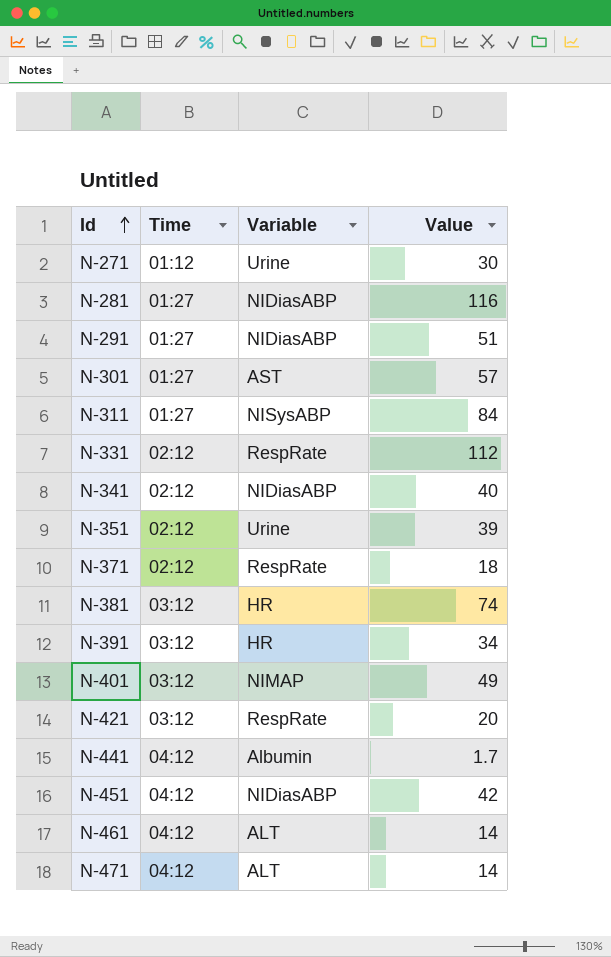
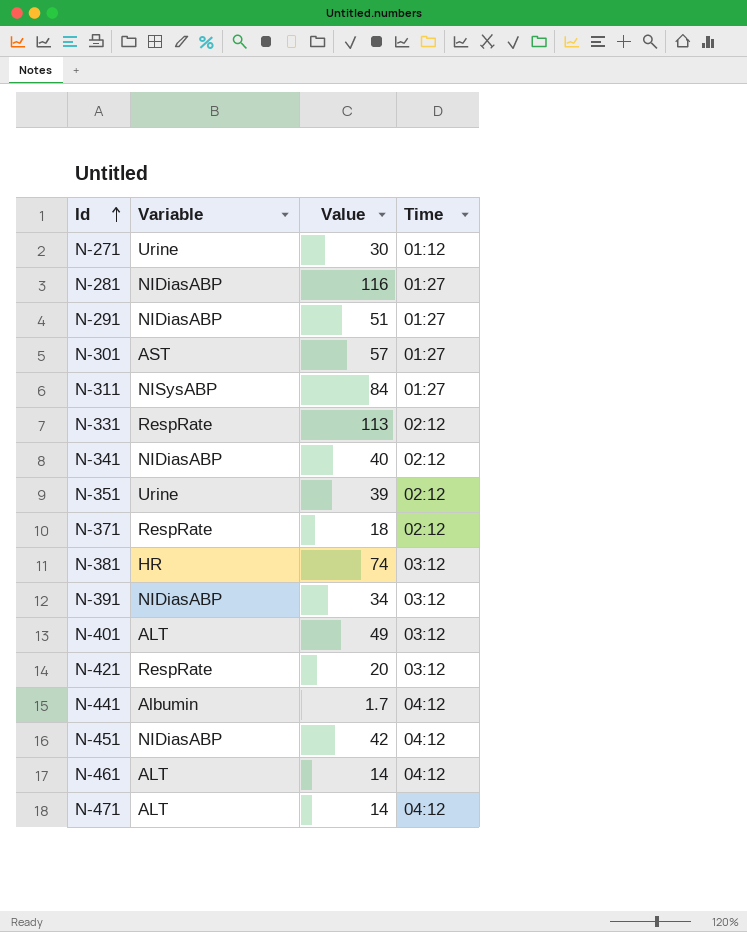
column Time | position: 2 -> 4
N-331 | Value: 112 -> 113
N-391 | Variable: HR -> NIDiasABP
N-401 | Variable: NIMAP -> ALT

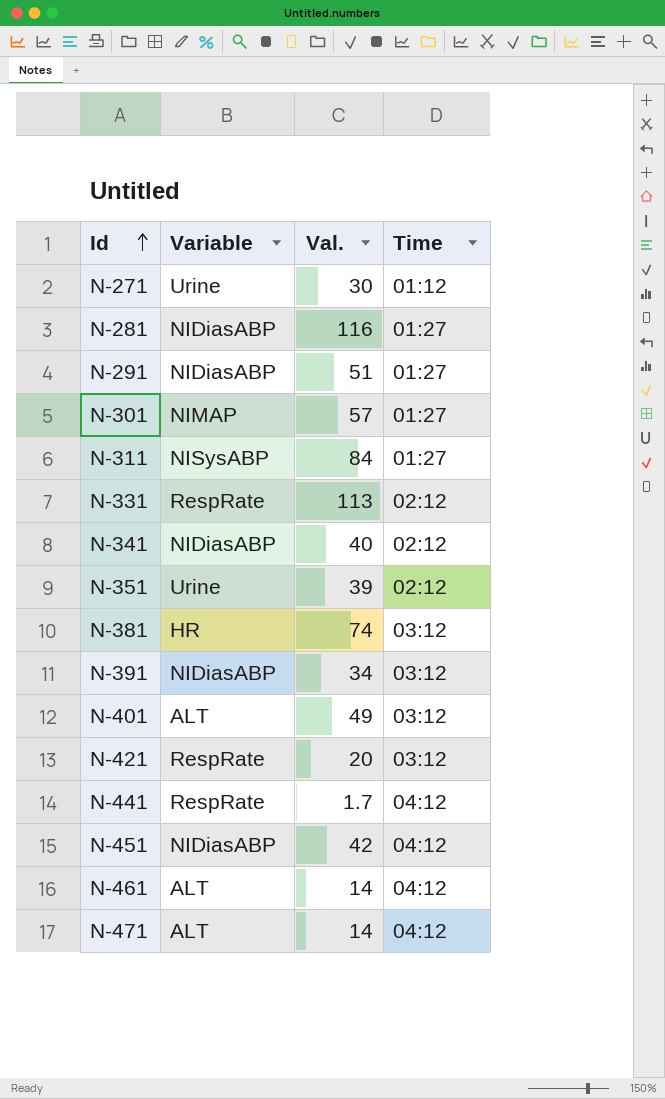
column name: Value -> Val.
row N-371: RespRate | 18 | 02:12 -> none
N-301 | Variable: AST -> NIMAP
N-441 | Variable: Albumin -> RespRate

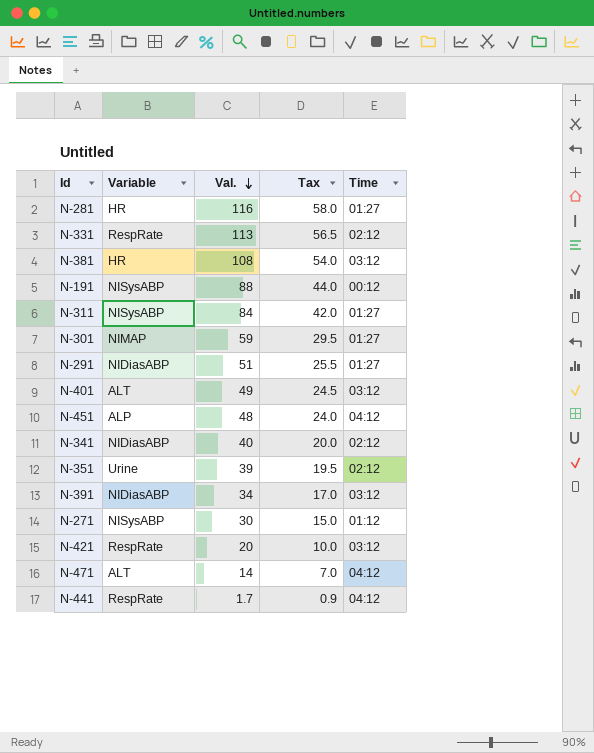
row order: Id ascending -> Val. descending
column Tax | formula: none -> [Val.] * 0.5
row N-461: ALT | 14 | 04:12 -> none
N-281 | Variable: NIDiasABP -> HR
N-381 | Val.: 74 -> 108
row N-191: none -> NISysABP | 88 | 44.0 | 00:12
N-301 | Val.: 57 -> 59
N-451 | Variable: NIDiasABP -> ALP
N-451 | Val.: 42 -> 48
N-271 | Variable: Urine -> NISysABP

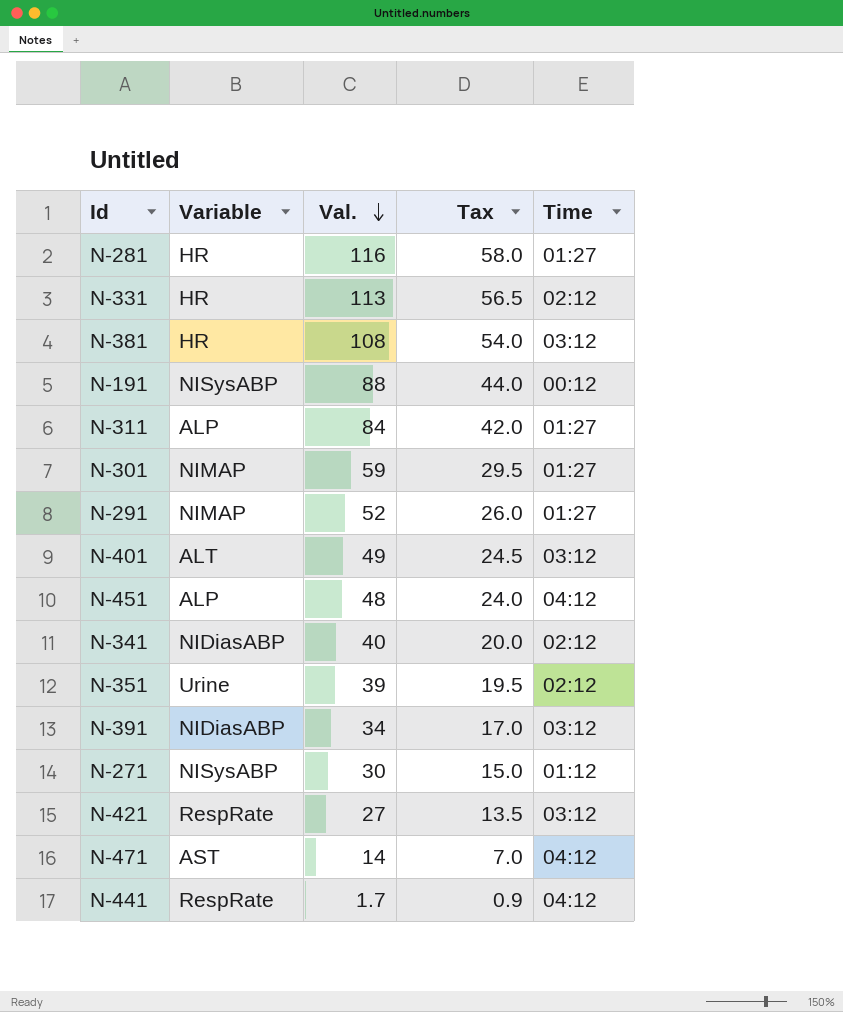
N-331 | Variable: RespRate -> HR
N-311 | Variable: NISysABP -> ALP
N-291 | Variable: NIDiasABP -> NIMAP
N-291 | Val.: 51 -> 52
N-291 | Tax: 25.5 -> 26.0
N-421 | Val.: 20 -> 27
N-421 | Tax: 10.0 -> 13.5
N-471 | Variable: ALT -> AST

